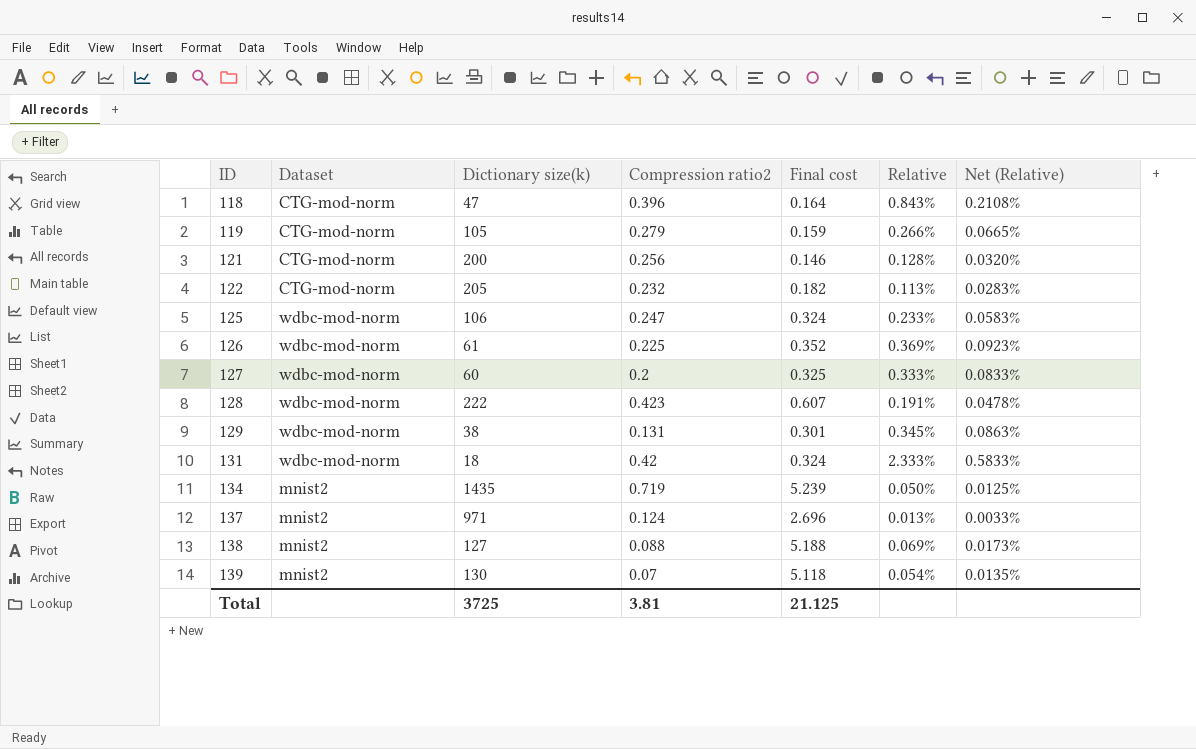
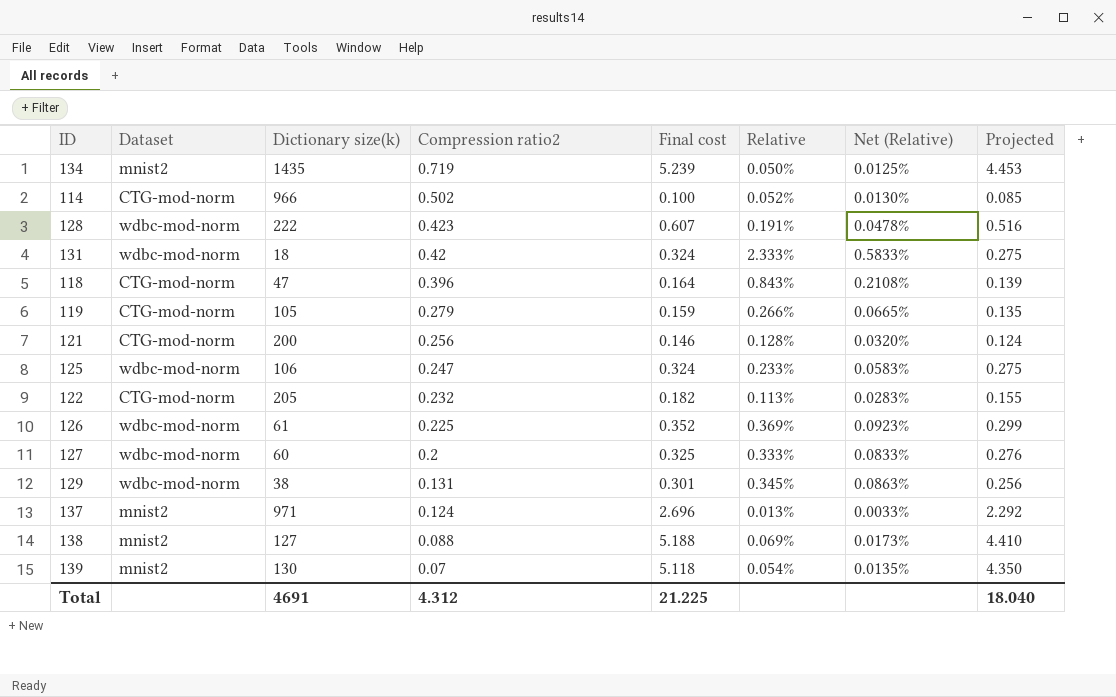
row order: ID ascending -> Compression ratio2 descending
column Projected | formula: none -> [Final cost] * 0.85
row 114: none -> CTG-mod-norm | 966 | 0.502 | 0.100 | 0.052% | 0.0130% | 0.085
Total | Dictionary size(k): 3725 -> 4691
Total | Compression ratio2: 3.81 -> 4.312
Total | Final cost: 21.125 -> 21.225

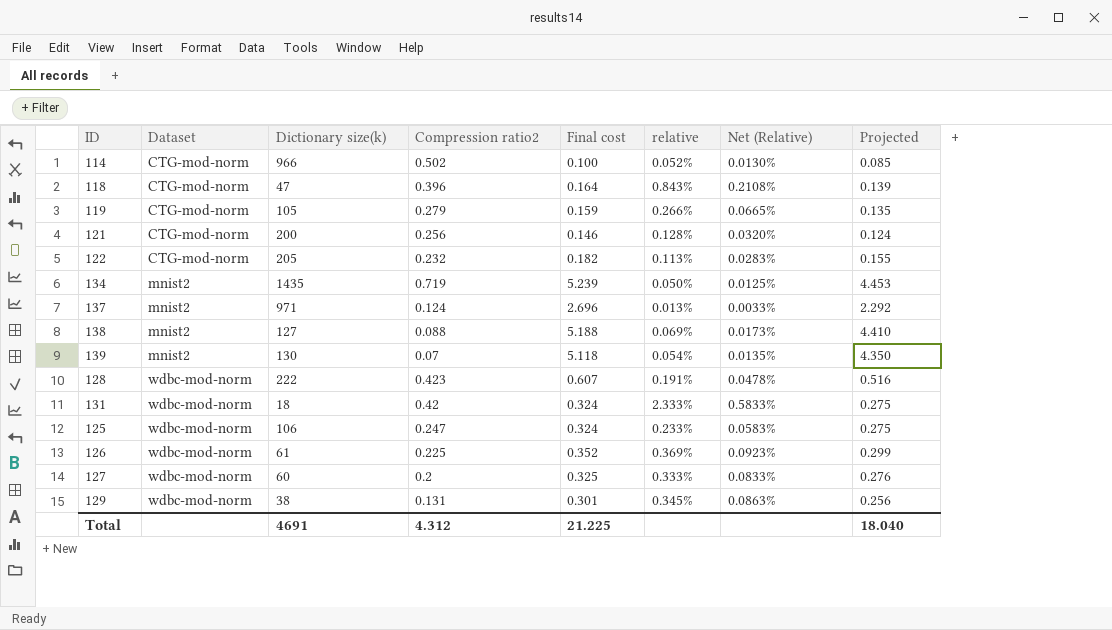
row order: Compression ratio2 descending -> Dataset ascending
column name: Relative -> relative

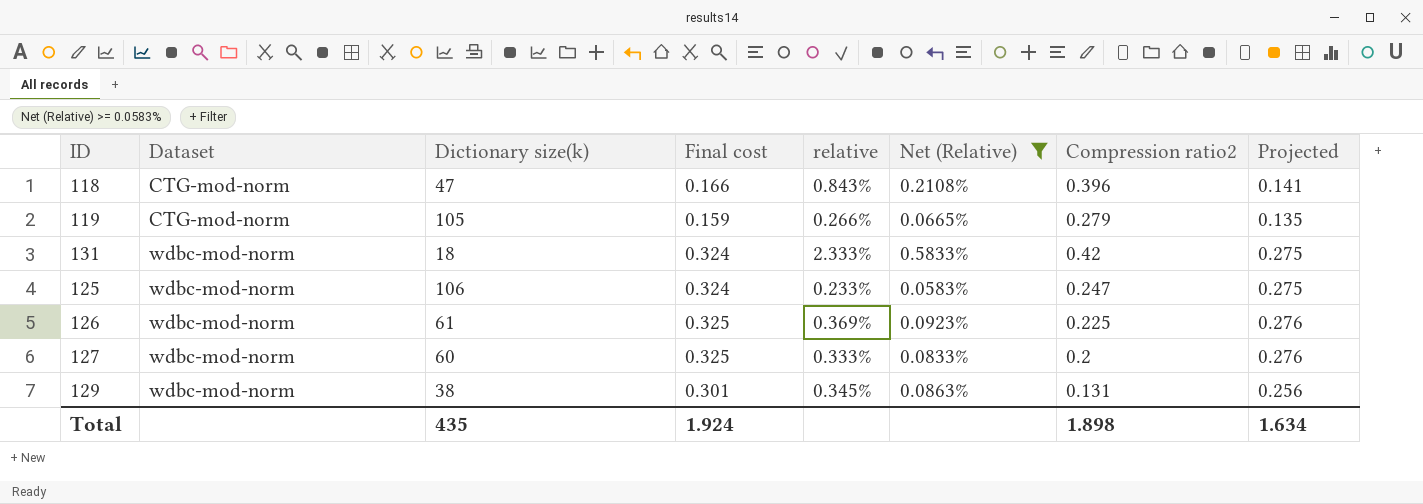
filter: none -> Net (Relative) >= 0.0583%
column Compression ratio2 | position: 4 -> 7
118 | Final cost: 0.164 -> 0.166
118 | Projected: 0.139 -> 0.141
126 | Final cost: 0.352 -> 0.325
126 | Projected: 0.299 -> 0.276
Total | Dictionary size(k): 4691 -> 435
Total | Final cost: 21.225 -> 1.924
Total | Compression ratio2: 4.312 -> 1.898
Total | Projected: 18.040 -> 1.634

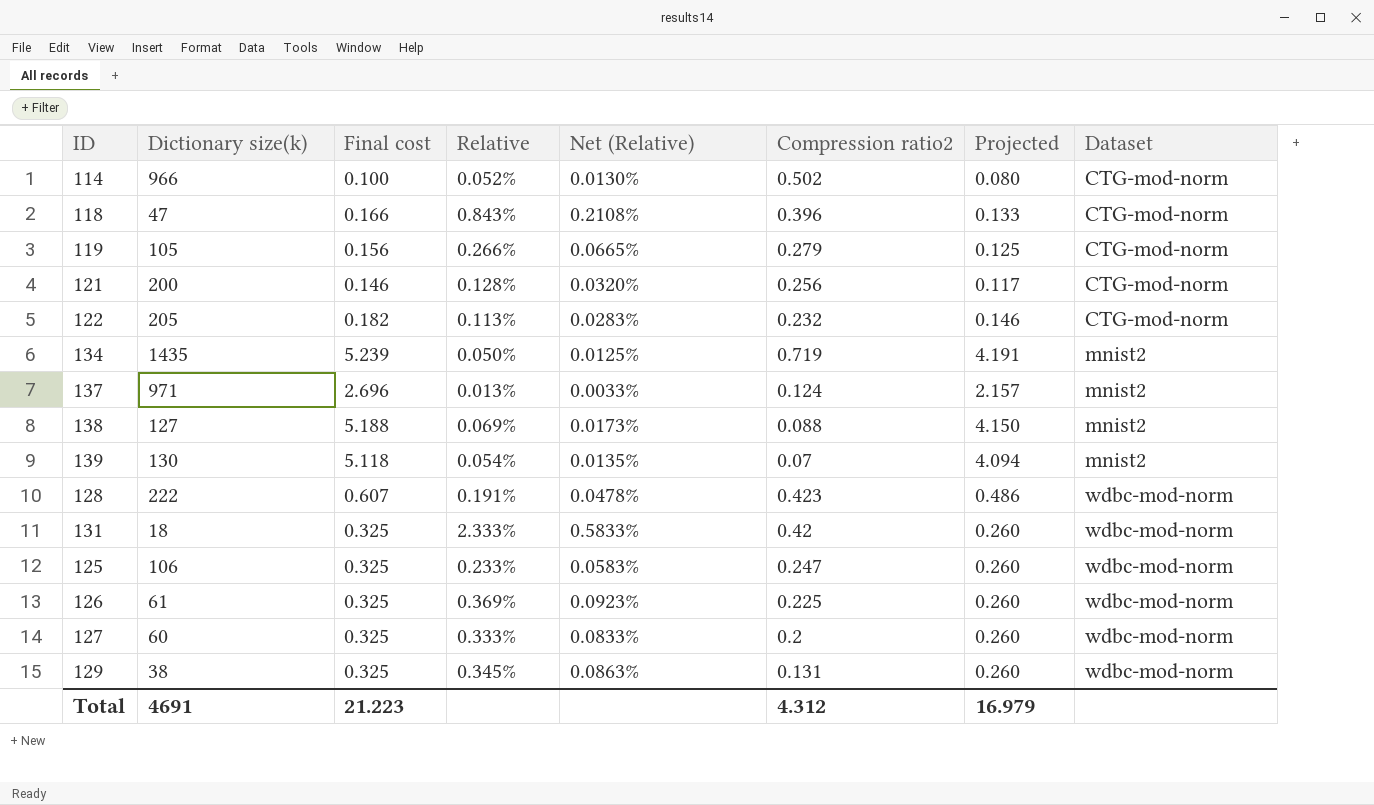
filter: Net (Relative) >= 0.0583% -> none
column name: relative -> Relative
column Projected | formula: [Final cost] * 0.85 -> [Final cost] * 0.8
column Dataset | position: 2 -> 8
119 | Final cost: 0.159 -> 0.156
131 | Final cost: 0.324 -> 0.325
125 | Final cost: 0.324 -> 0.325
129 | Final cost: 0.301 -> 0.325
Total | Dictionary size(k): 435 -> 4691
Total | Final cost: 1.924 -> 21.223
Total | Compression ratio2: 1.898 -> 4.312
Total | Projected: 1.634 -> 16.979

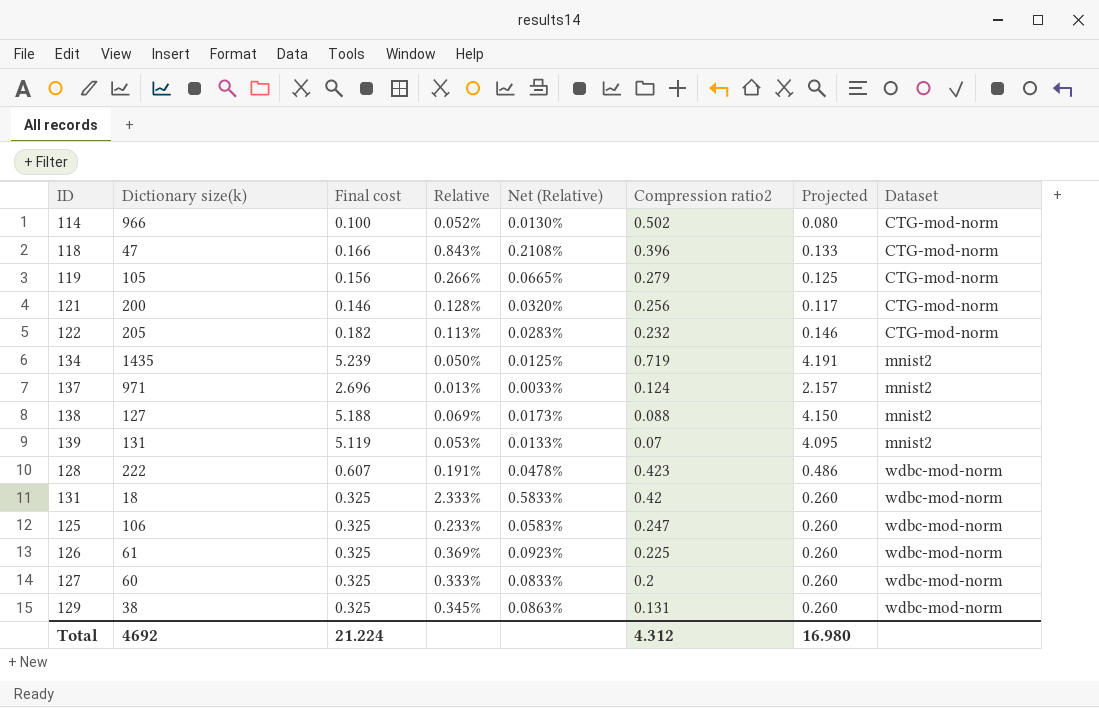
139 | Dictionary size(k): 130 -> 131
139 | Final cost: 5.118 -> 5.119
139 | Relative: 0.054% -> 0.053%
139 | Net (Relative): 0.0135% -> 0.0133%
139 | Projected: 4.094 -> 4.095
Total | Dictionary size(k): 4691 -> 4692
Total | Final cost: 21.223 -> 21.224
Total | Projected: 16.979 -> 16.980

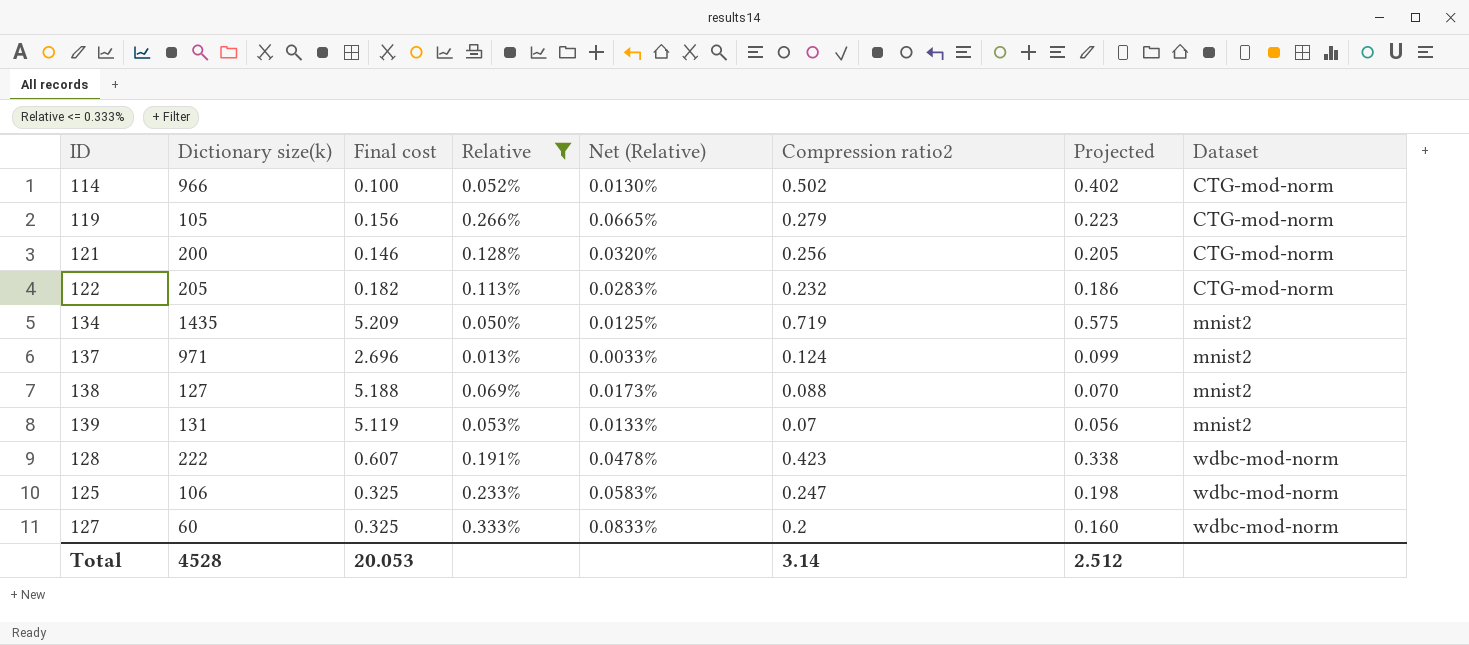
filter: none -> Relative <= 0.333%
column Projected | formula: [Final cost] * 0.8 -> [Compression ratio2] * 0.8
134 | Final cost: 5.239 -> 5.209
Total | Dictionary size(k): 4692 -> 4528
Total | Final cost: 21.224 -> 20.053
Total | Compression ratio2: 4.312 -> 3.14
Total | Projected: 16.980 -> 2.512

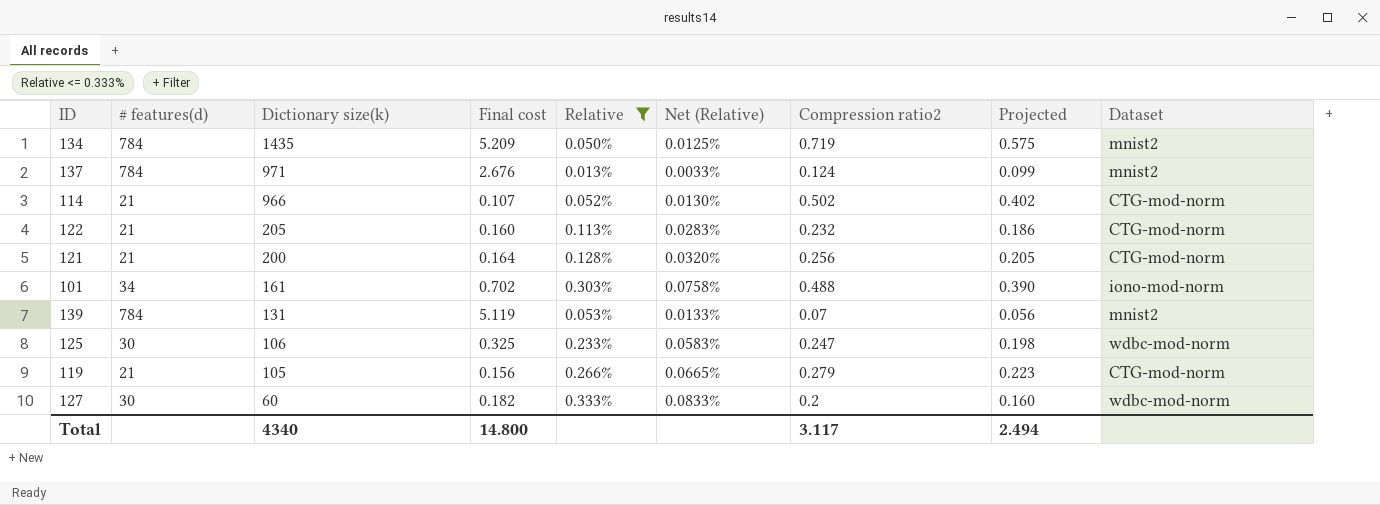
row order: Dataset ascending -> Dictionary size(k) descending
column # features(d) | position: none -> 2
row 138: 127 | 5.188 | 0.069% | 0.0173% | 0.088 | 0.070 | mnist2 -> none
row 128: 222 | 0.607 | 0.191% | 0.0478% | 0.423 | 0.338 | wdbc-mod-norm -> none
137 | Final cost: 2.696 -> 2.676
114 | Final cost: 0.100 -> 0.107
122 | Final cost: 0.182 -> 0.160
121 | Final cost: 0.146 -> 0.164
row 101: none -> 34 | 161 | 0.702 | 0.303% | 0.0758% | 0.488 | 0.390 | iono-mod-norm
127 | Final cost: 0.325 -> 0.182
Total | Dictionary size(k): 4528 -> 4340
Total | Final cost: 20.053 -> 14.800
Total | Compression ratio2: 3.14 -> 3.117
Total | Projected: 2.512 -> 2.494

